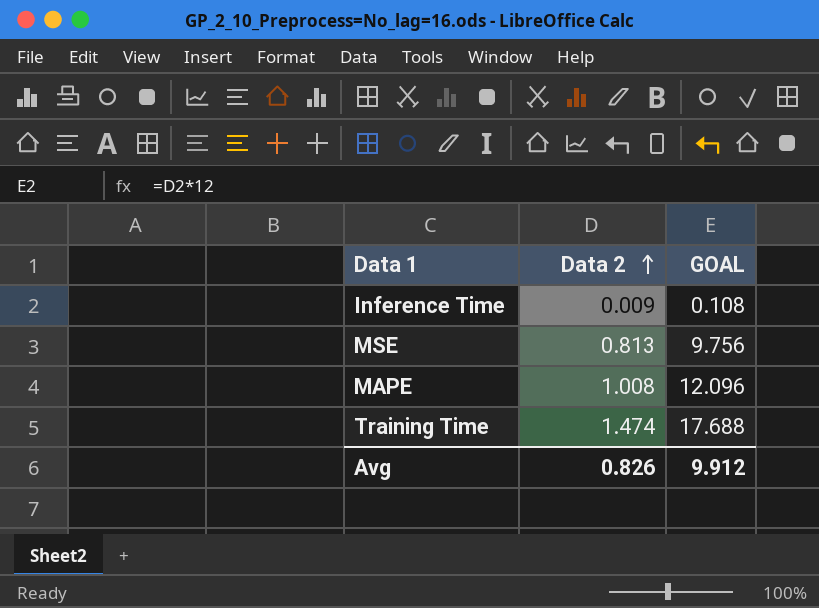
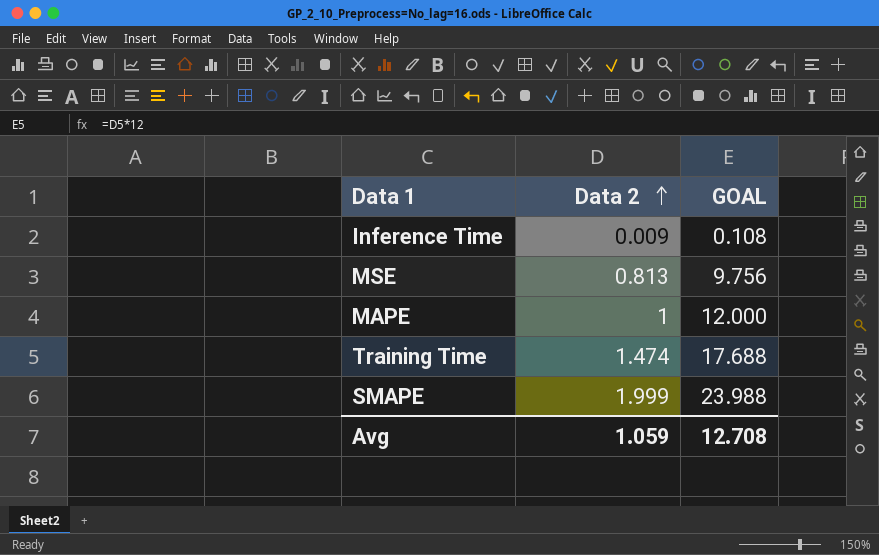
MAPE | Data 2: 1.008 -> 1
MAPE | GOAL: 12.096 -> 12.000
row SMAPE: none -> 1.999 | 23.988
Avg | Data 2: 0.826 -> 1.059
Avg | GOAL: 9.912 -> 12.708

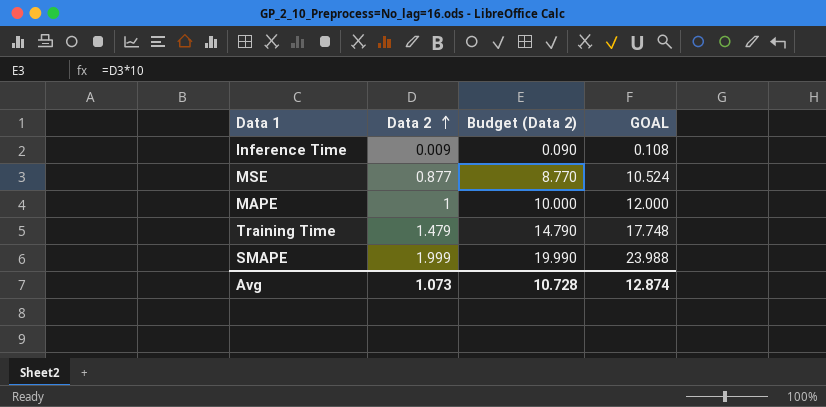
column Budget (Data 2) | formula: none -> [Data 2] * 10
MSE | Data 2: 0.813 -> 0.877
MSE | GOAL: 9.756 -> 10.524
Training Time | Data 2: 1.474 -> 1.479
Training Time | GOAL: 17.688 -> 17.748
Avg | Data 2: 1.059 -> 1.073
Avg | GOAL: 12.708 -> 12.874

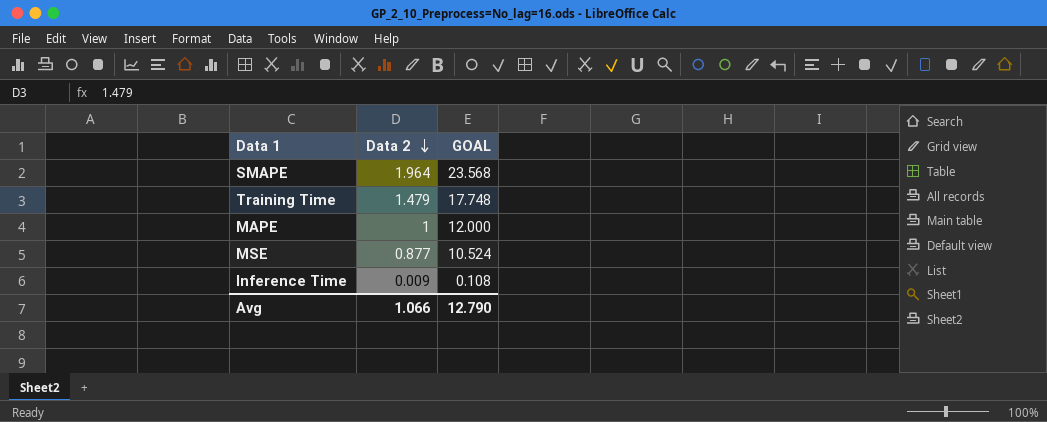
row order: Data 2 ascending -> Data 2 descending
column Budget (Data 2) | formula: [Data 2] * 10 -> none
SMAPE | Data 2: 1.999 -> 1.964
SMAPE | GOAL: 23.988 -> 23.568
Avg | Data 2: 1.073 -> 1.066
Avg | GOAL: 12.874 -> 12.790

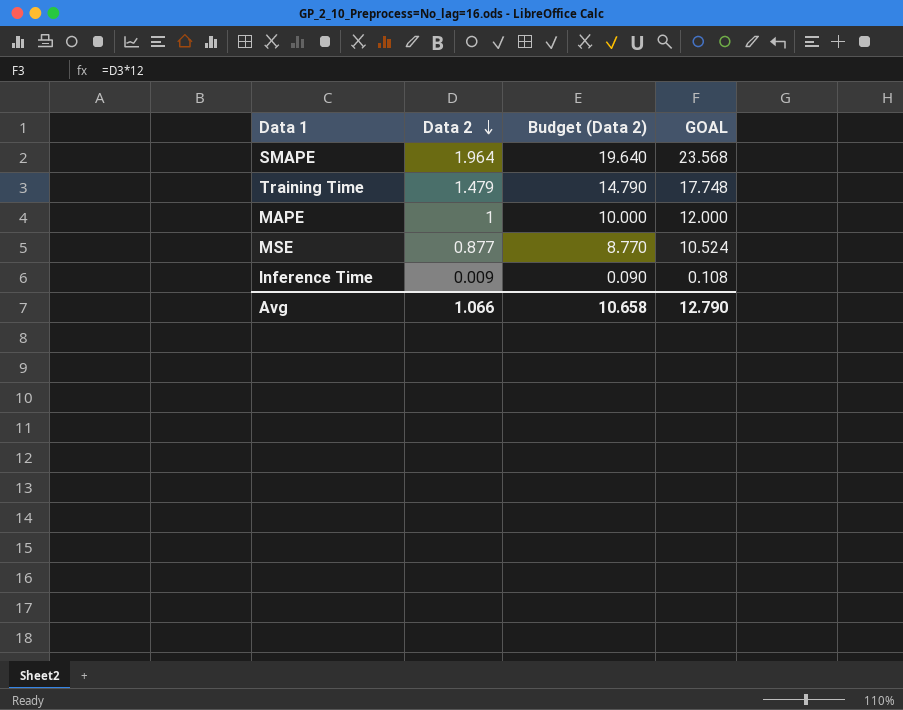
column Budget (Data 2) | formula: none -> [Data 2] * 10

